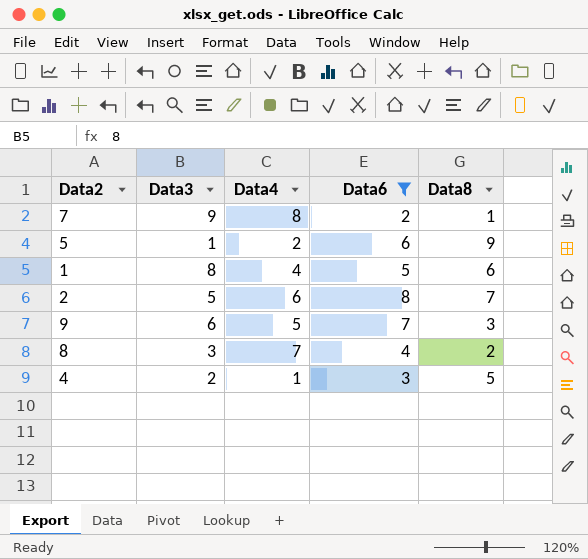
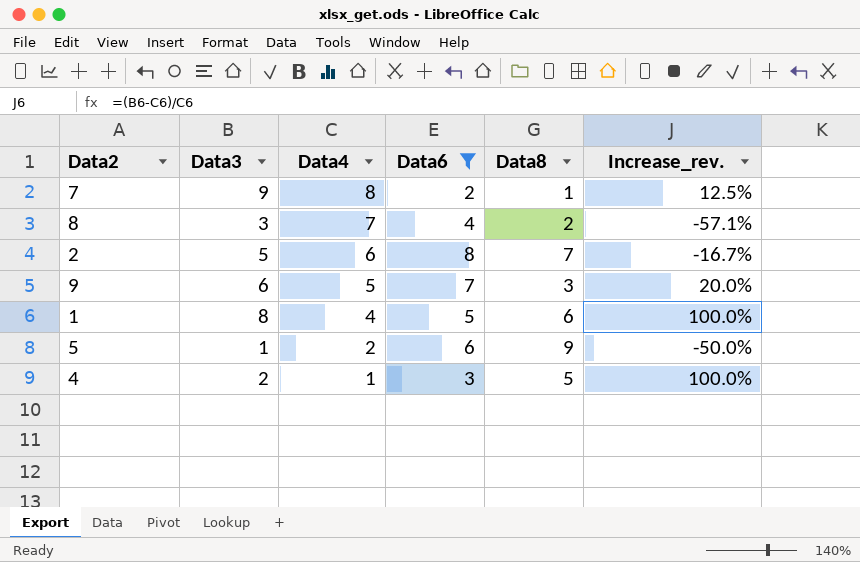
row order: none -> Data4 descending
column Increase_rev. | formula: none -> ([Data3] - [Data4]) / [Data4]

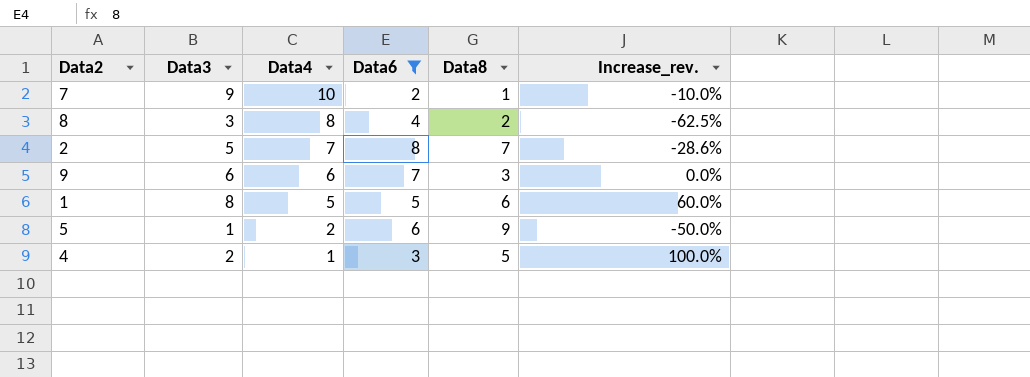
7 | Data4: 8 -> 10
7 | Increase_rev.: 12.5% -> -10.0%
8 | Data4: 7 -> 8
8 | Increase_rev.: -57.1% -> -62.5%
2 | Data4: 6 -> 7
2 | Increase_rev.: -16.7% -> -28.6%
9 | Data4: 5 -> 6
9 | Increase_rev.: 20.0% -> 0.0%
1 | Data4: 4 -> 5
1 | Increase_rev.: 100.0% -> 60.0%

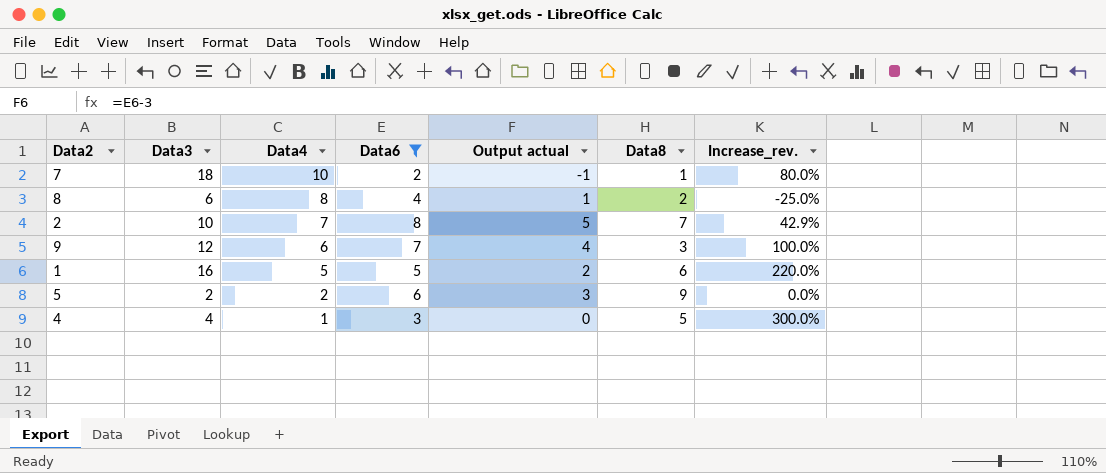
column Output actual | formula: none -> [Data6] - 3
7 | Data3: 9 -> 18
7 | Increase_rev.: -10.0% -> 80.0%
8 | Data3: 3 -> 6
8 | Increase_rev.: -62.5% -> -25.0%
2 | Data3: 5 -> 10
2 | Increase_rev.: -28.6% -> 42.9%
9 | Data3: 6 -> 12
9 | Increase_rev.: 0.0% -> 100.0%
1 | Data3: 8 -> 16
1 | Increase_rev.: 60.0% -> 220.0%
5 | Data3: 1 -> 2
5 | Increase_rev.: -50.0% -> 0.0%
4 | Data3: 2 -> 4
4 | Increase_rev.: 100.0% -> 300.0%

